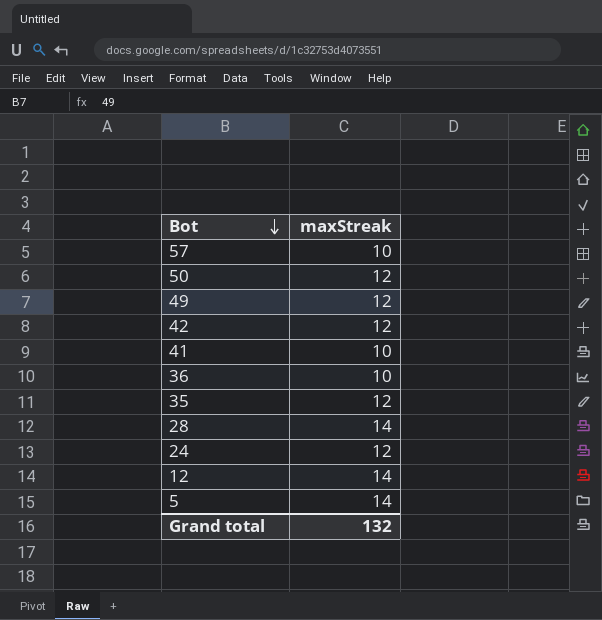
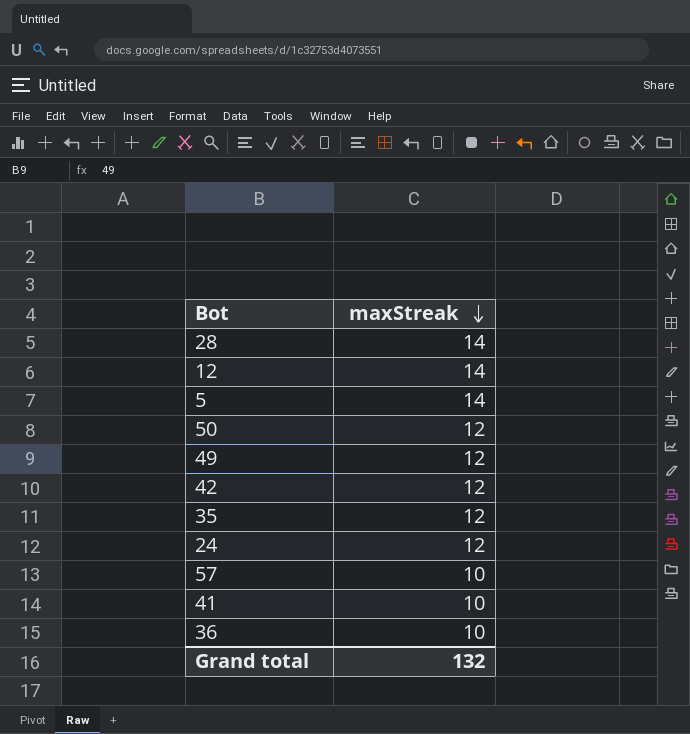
row order: Bot descending -> maxStreak descending

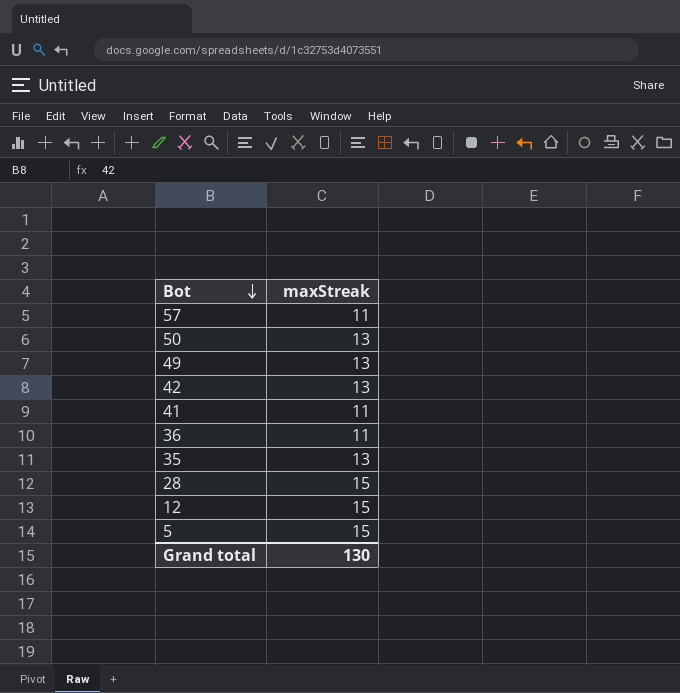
row order: maxStreak descending -> Bot descending
row 24: 12 -> none
57 | maxStreak: 10 -> 11
50 | maxStreak: 12 -> 13
49 | maxStreak: 12 -> 13
42 | maxStreak: 12 -> 13
41 | maxStreak: 10 -> 11
36 | maxStreak: 10 -> 11
35 | maxStreak: 12 -> 13
28 | maxStreak: 14 -> 15
12 | maxStreak: 14 -> 15
5 | maxStreak: 14 -> 15
Grand total | maxStreak: 132 -> 130

